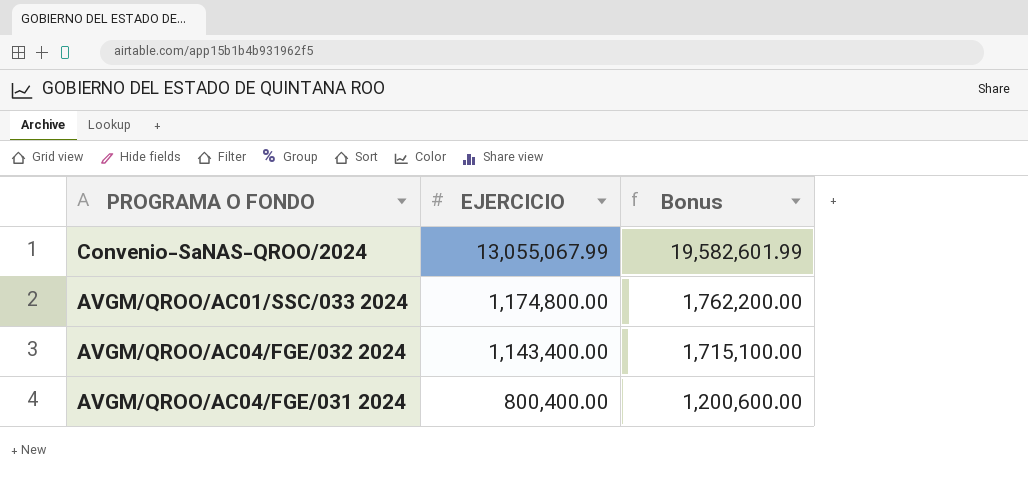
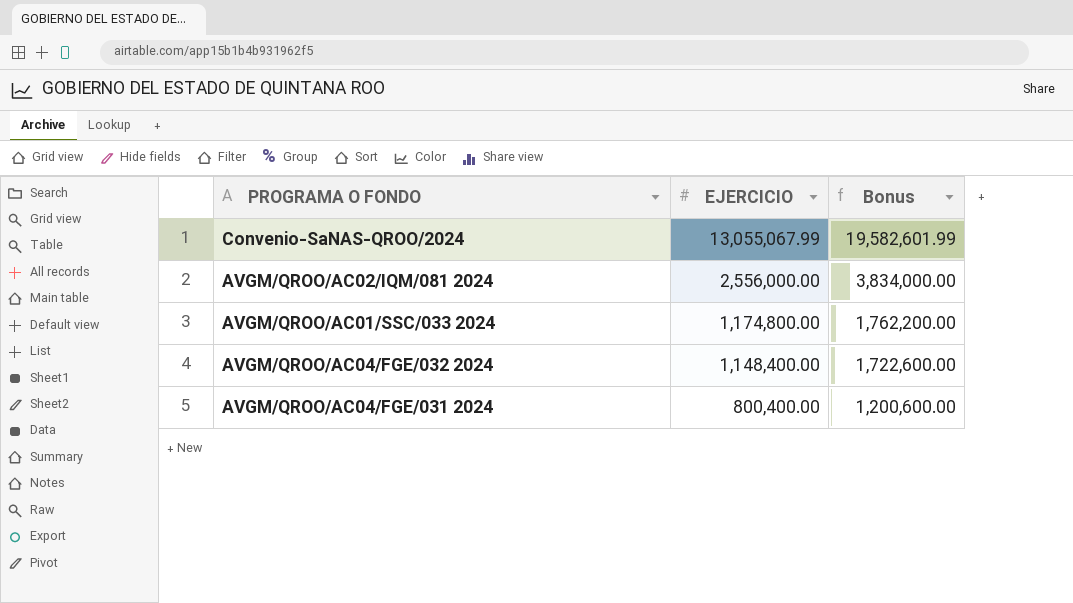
row AVGM/QROO/AC02/IQM/081 2024: none -> 2,556,000.00 | 3,834,000.00
AVGM/QROO/AC04/FGE/032 2024 | EJERCICIO: 1,143,400.00 -> 1,148,400.00
AVGM/QROO/AC04/FGE/032 2024 | Bonus: 1,715,100.00 -> 1,722,600.00

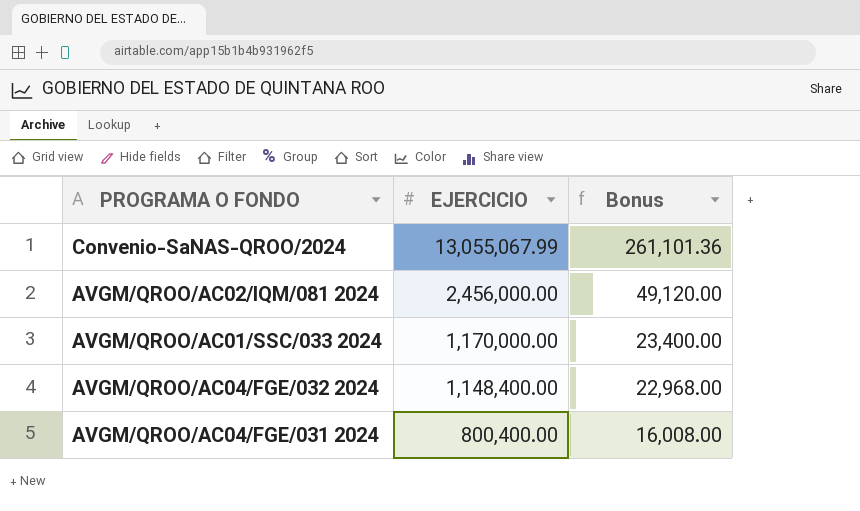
column Bonus | formula: [EJERCICIO] * 1.5 -> [EJERCICIO] * 0.02
AVGM/QROO/AC02/IQM/081 2024 | EJERCICIO: 2,556,000.00 -> 2,456,000.00
AVGM/QROO/AC01/SSC/033 2024 | EJERCICIO: 1,174,800.00 -> 1,170,000.00

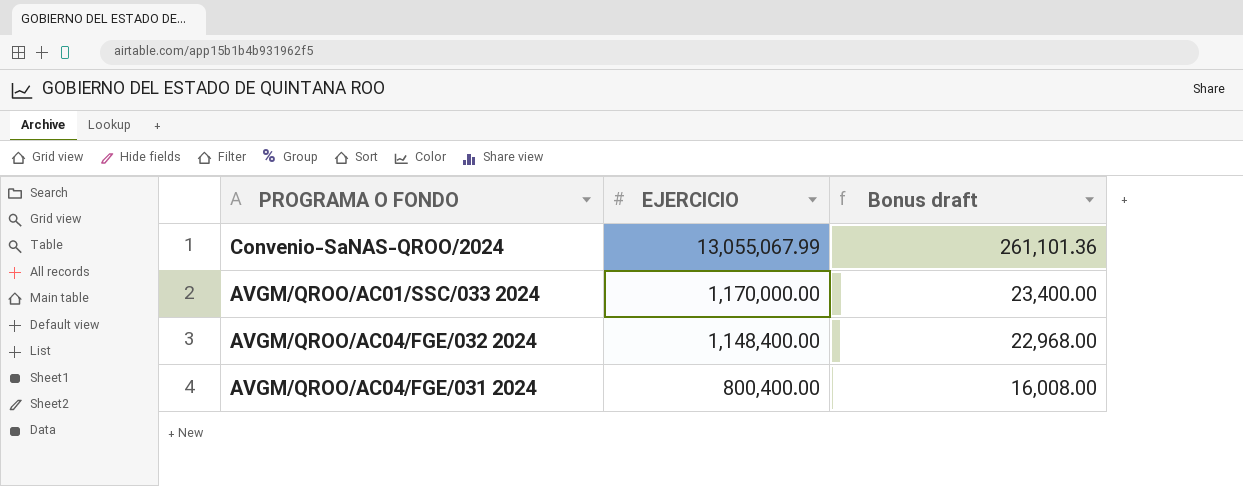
column name: Bonus -> Bonus draft
row AVGM/QROO/AC02/IQM/081 2024: 2,456,000.00 | 49,120.00 -> none

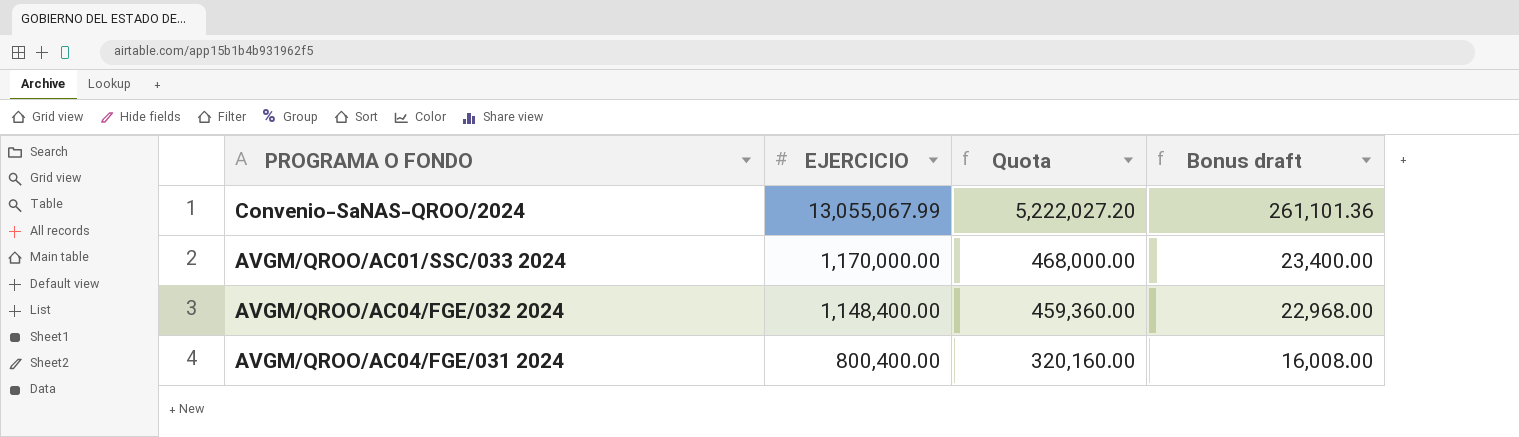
column Quota | formula: none -> [EJERCICIO] * 0.4

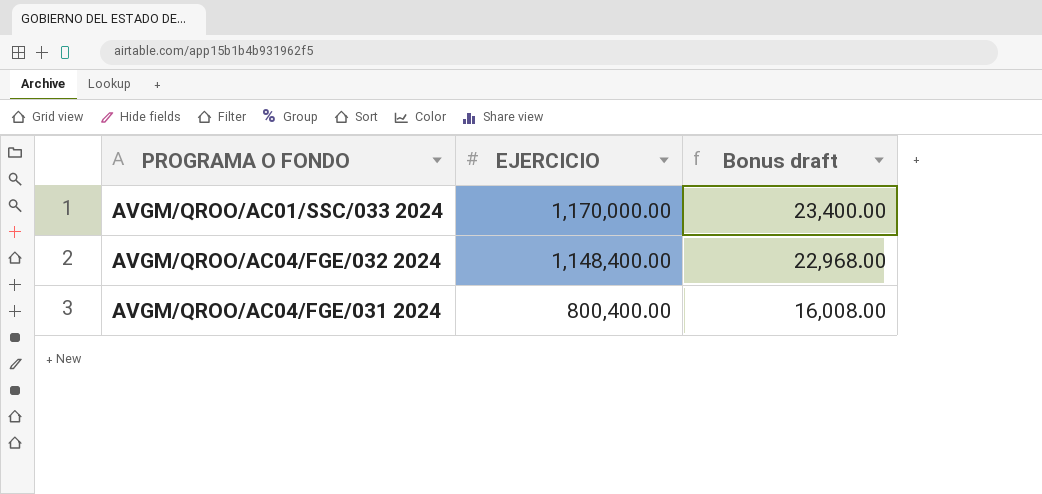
column Quota | formula: [EJERCICIO] * 0.4 -> none
row Convenio-SaNAS-QROO/2024: 13,055,067.99 | 5,222,027.20 | 261,101.36 -> none

